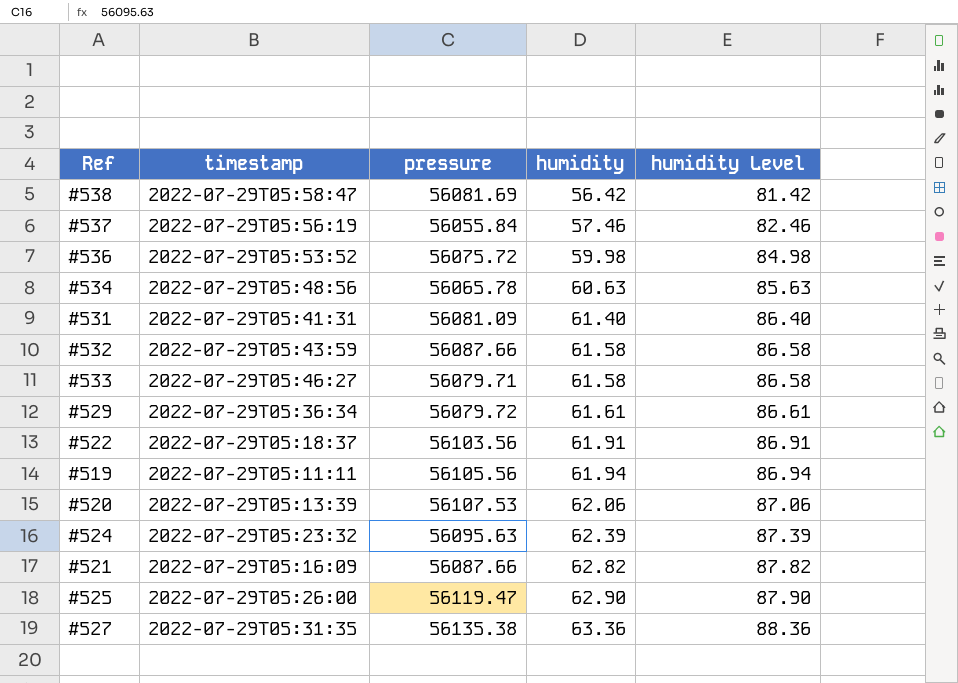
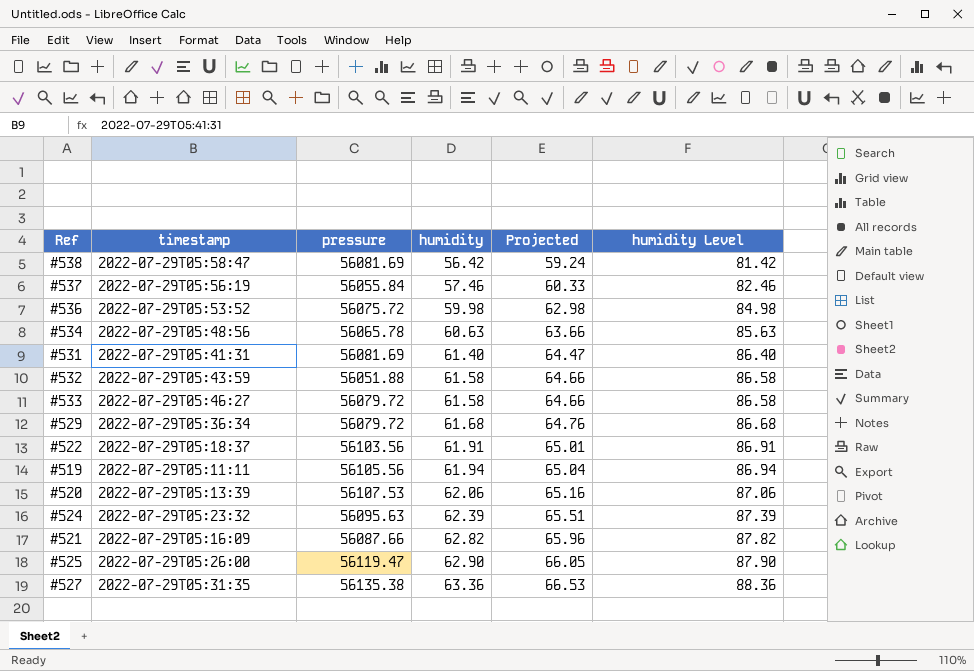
column Projected | formula: none -> [humidity] * 1.05
#531 | pressure: 56081.09 -> 56081.69
#532 | pressure: 56087.66 -> 56051.88
#533 | pressure: 56079.71 -> 56079.72
#529 | humidity: 61.61 -> 61.68
#529 | humidity Level: 86.61 -> 86.68

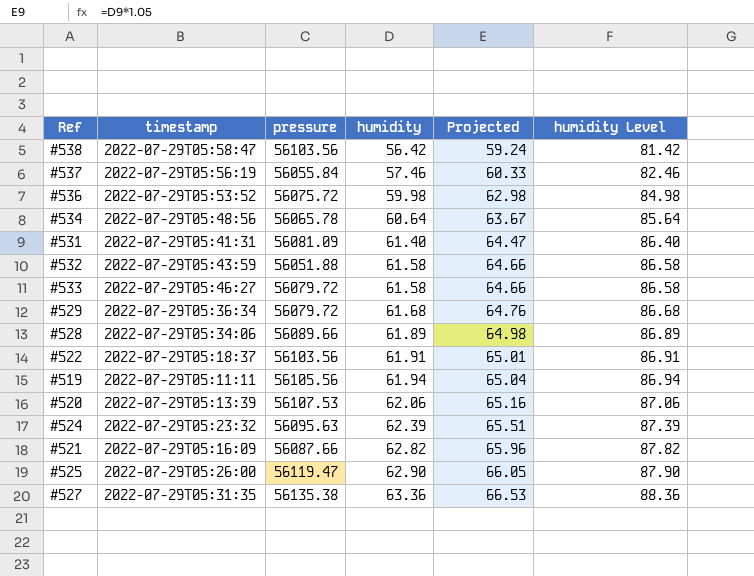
#538 | pressure: 56081.69 -> 56103.56
#534 | humidity: 60.63 -> 60.64
#534 | Projected: 63.66 -> 63.67
#534 | humidity Level: 85.63 -> 85.64
#531 | pressure: 56081.69 -> 56081.09
row #528: none -> 2022-07-29T05:34:06 | 56089.66 | 61.89 | 64.98 | 86.89

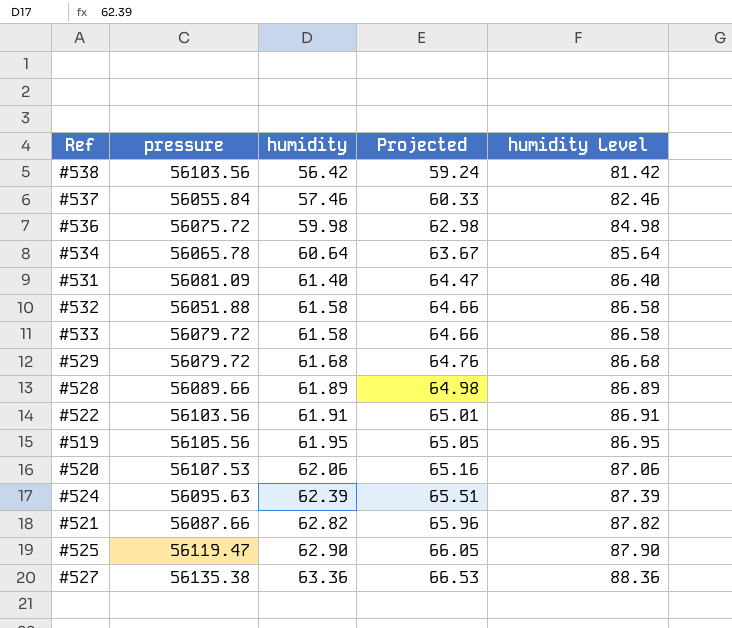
column timestamp | position: 2 -> none
#519 | humidity: 61.94 -> 61.95
#519 | Projected: 65.04 -> 65.05
#519 | humidity Level: 86.94 -> 86.95

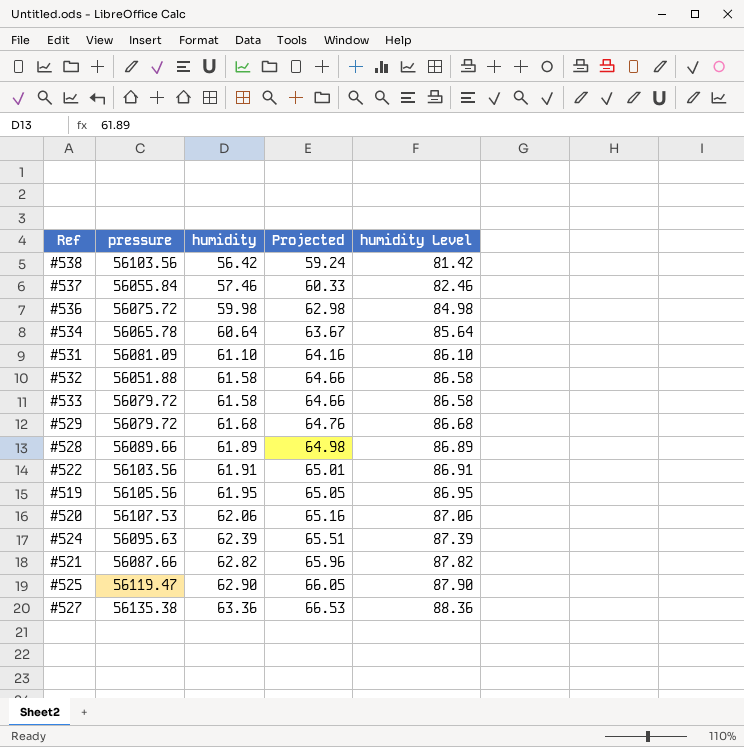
#531 | humidity: 61.40 -> 61.10
#531 | Projected: 64.47 -> 64.16
#531 | humidity Level: 86.40 -> 86.10

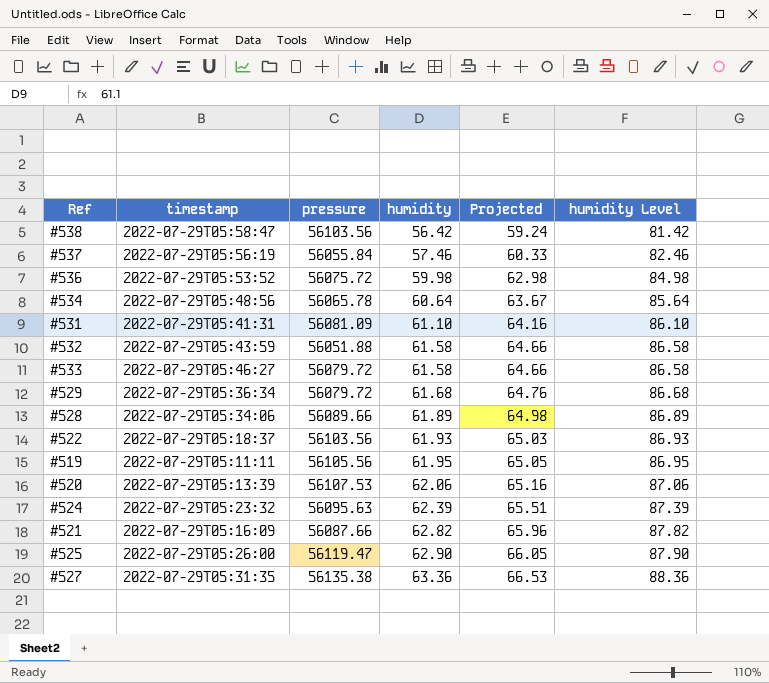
column timestamp | position: none -> 2
#522 | humidity: 61.91 -> 61.93
#522 | Projected: 65.01 -> 65.03
#522 | humidity Level: 86.91 -> 86.93

